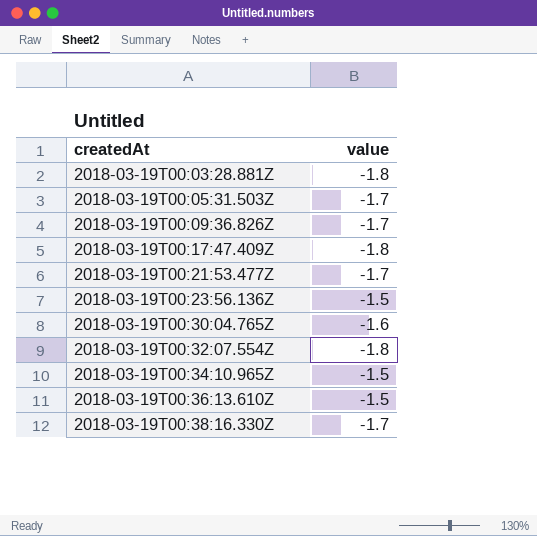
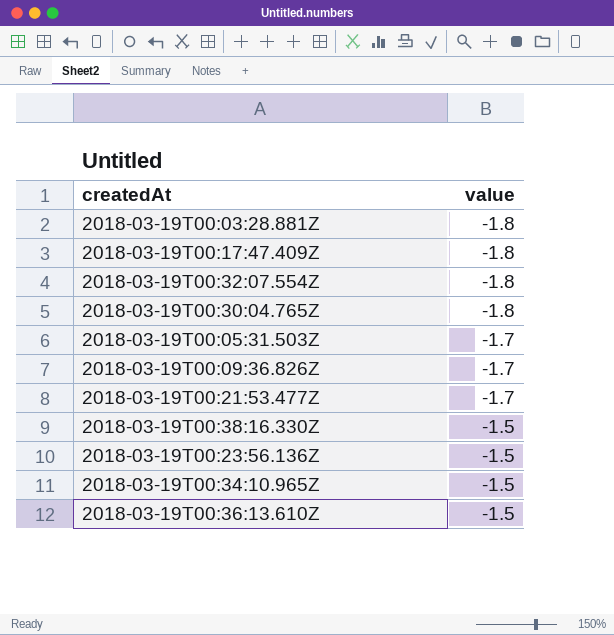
row order: createdAt ascending -> value ascending
2018-03-19T00:30:04.765Z | value: -1.6 -> -1.8
2018-03-19T00:38:16.330Z | value: -1.7 -> -1.5

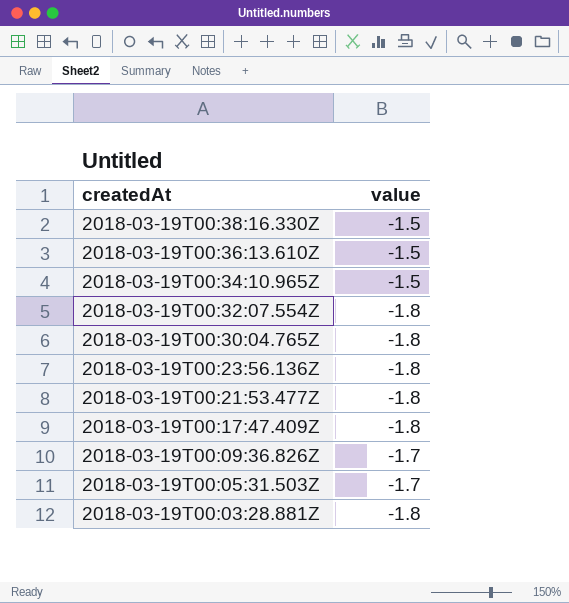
row order: value ascending -> createdAt descending
2018-03-19T00:23:56.136Z | value: -1.5 -> -1.8
2018-03-19T00:21:53.477Z | value: -1.7 -> -1.8

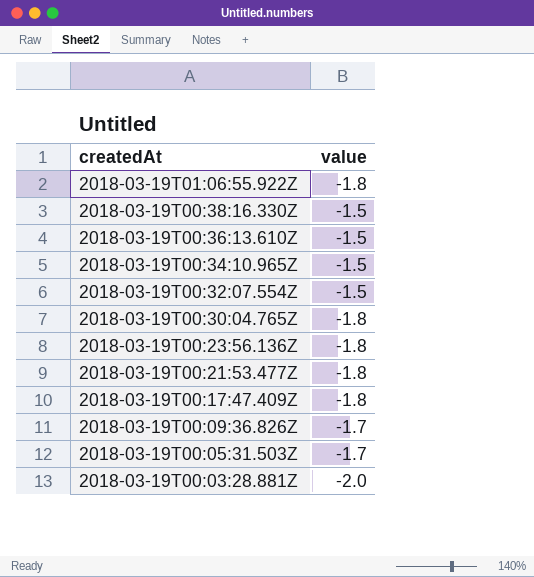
row 2018-03-19T01:06:55.922Z: none -> -1.8
2018-03-19T00:32:07.554Z | value: -1.8 -> -1.5
2018-03-19T00:03:28.881Z | value: -1.8 -> -2.0

